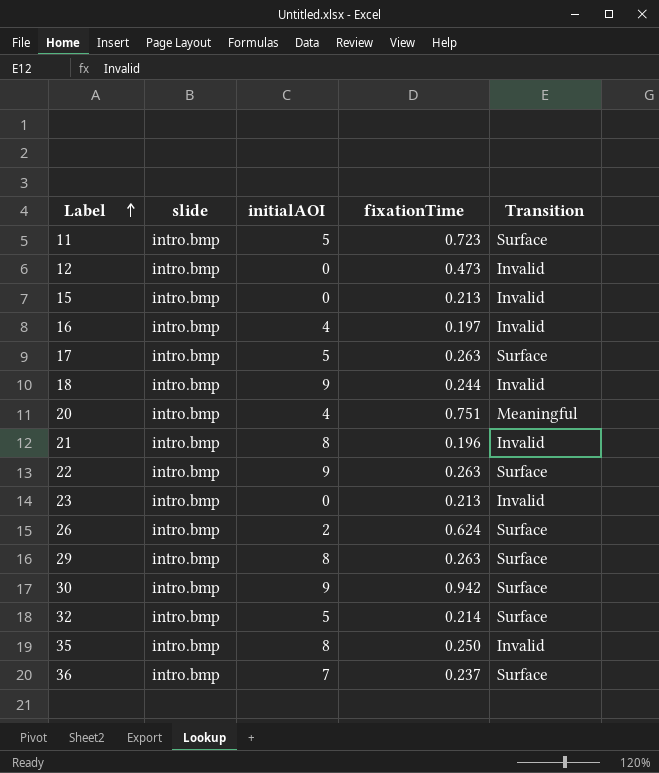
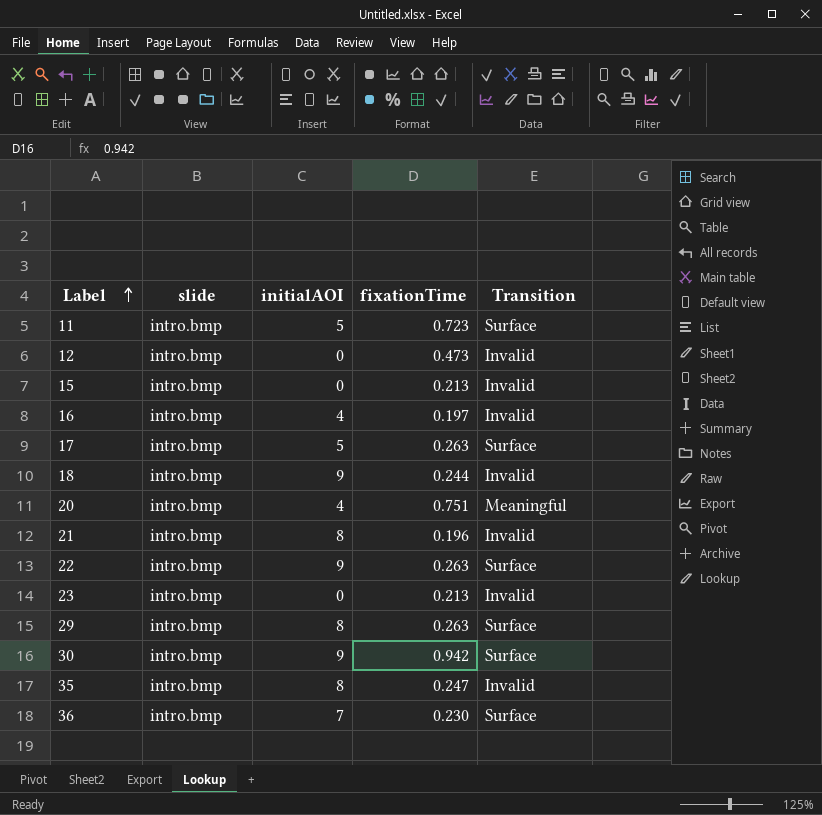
row 26: intro.bmp | 2 | 0.624 | Surface -> none
row 32: intro.bmp | 5 | 0.214 | Surface -> none
35 | fixationTime: 0.250 -> 0.247
36 | fixationTime: 0.237 -> 0.230

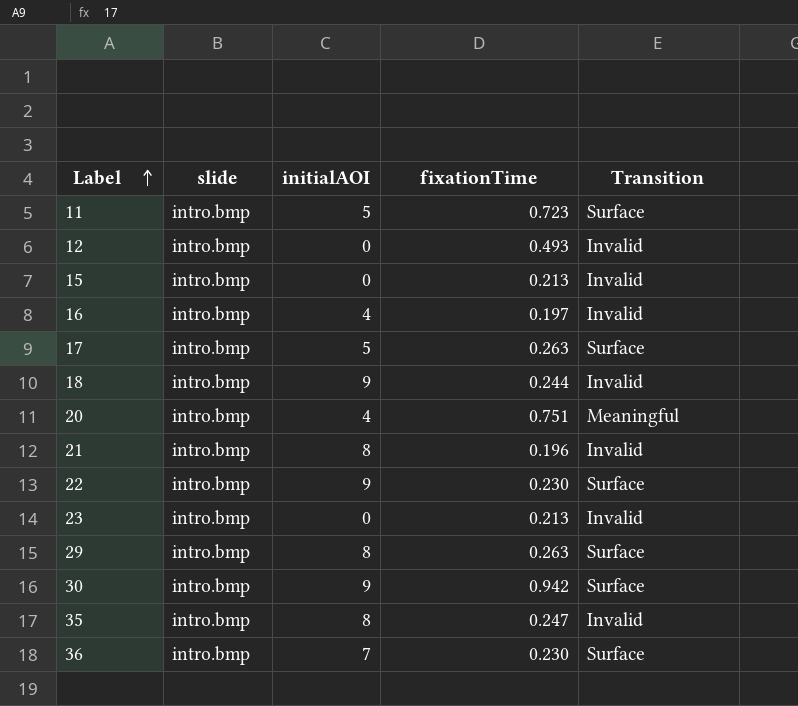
12 | fixationTime: 0.473 -> 0.493
22 | fixationTime: 0.263 -> 0.230

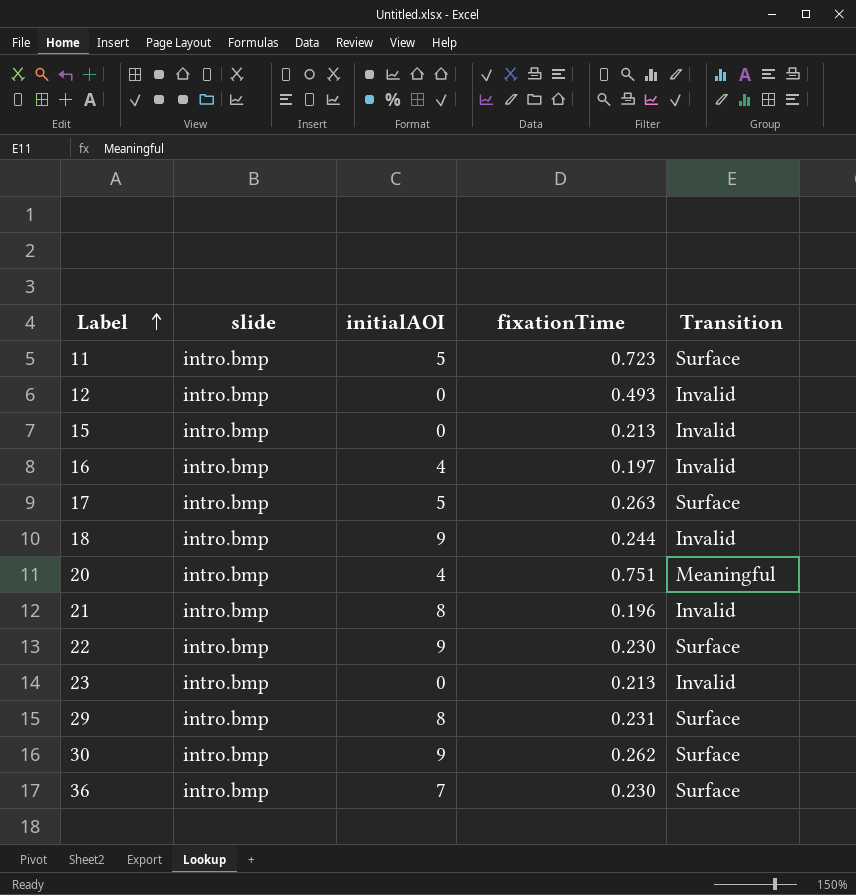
row 35: intro.bmp | 8 | 0.247 | Invalid -> none
29 | fixationTime: 0.263 -> 0.231
30 | fixationTime: 0.942 -> 0.262

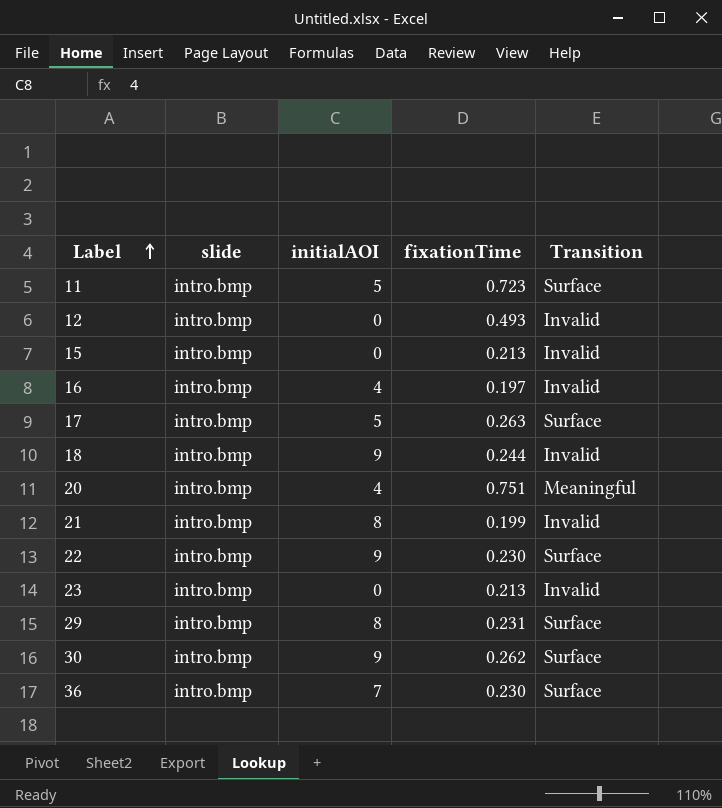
21 | fixationTime: 0.196 -> 0.199

